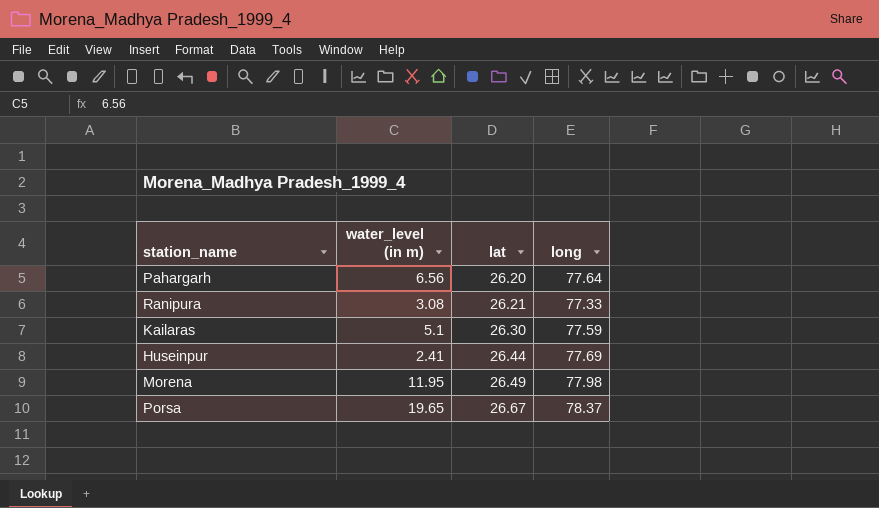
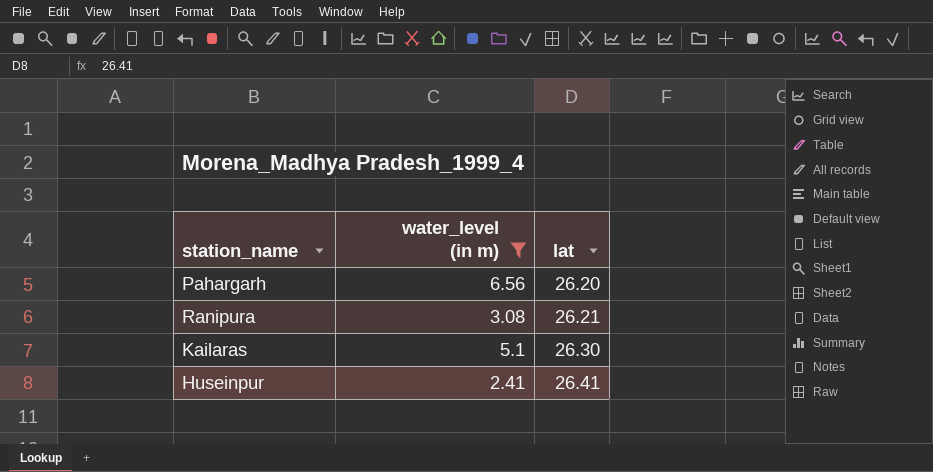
filter: none -> water_level (in m) <= 6.56
column long | position: 4 -> none
Huseinpur | lat: 26.44 -> 26.41

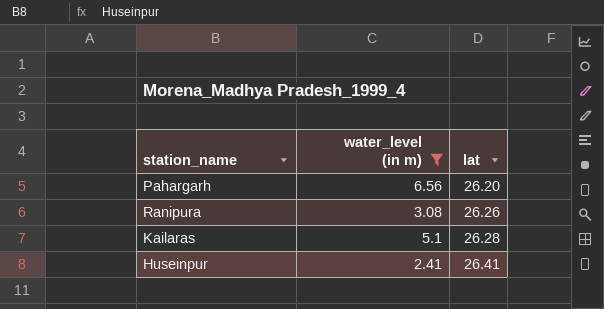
Ranipura | lat: 26.21 -> 26.26
Kailaras | lat: 26.30 -> 26.28

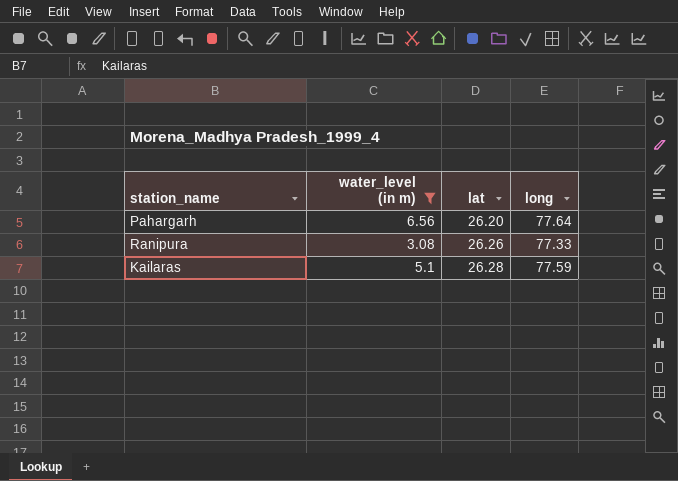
column long | position: none -> 4
row Huseinpur: 2.41 | 26.41 -> none

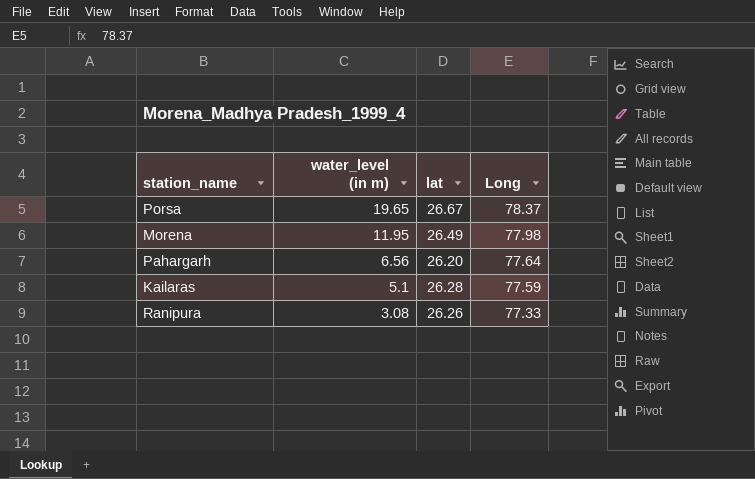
filter: water_level (in m) <= 6.56 -> none
row order: lat ascending -> water_level (in m) descending
column name: long -> Long

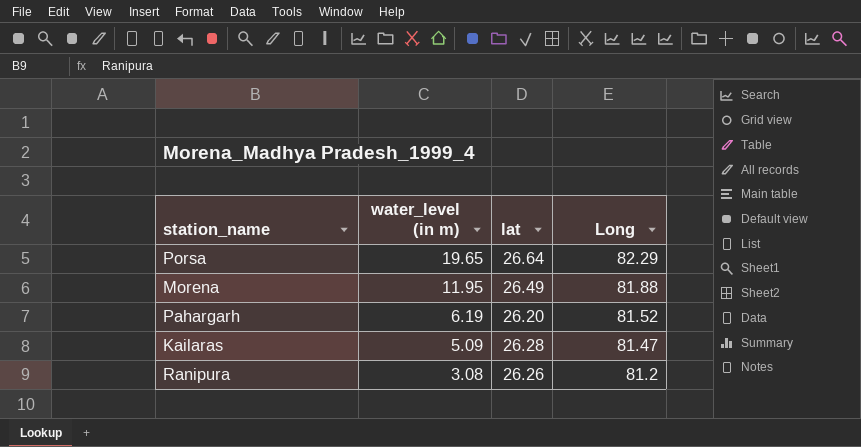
Porsa | lat: 26.67 -> 26.64
Porsa | Long: 78.37 -> 82.29
Morena | Long: 77.98 -> 81.88
Pahargarh | water_level (in m): 6.56 -> 6.19
Pahargarh | Long: 77.64 -> 81.52
Kailaras | water_level (in m): 5.1 -> 5.09
Kailaras | Long: 77.59 -> 81.47
Ranipura | Long: 77.33 -> 81.2

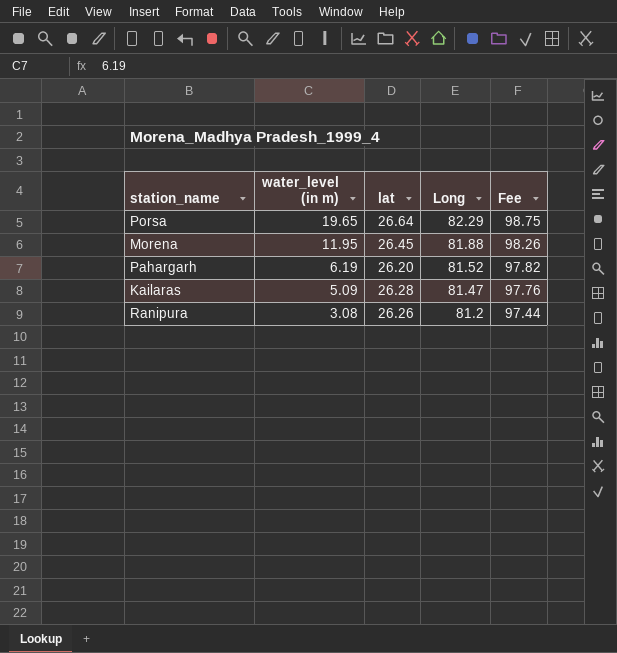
column Fee | formula: none -> [Long] * 1.2
Morena | lat: 26.49 -> 26.45

